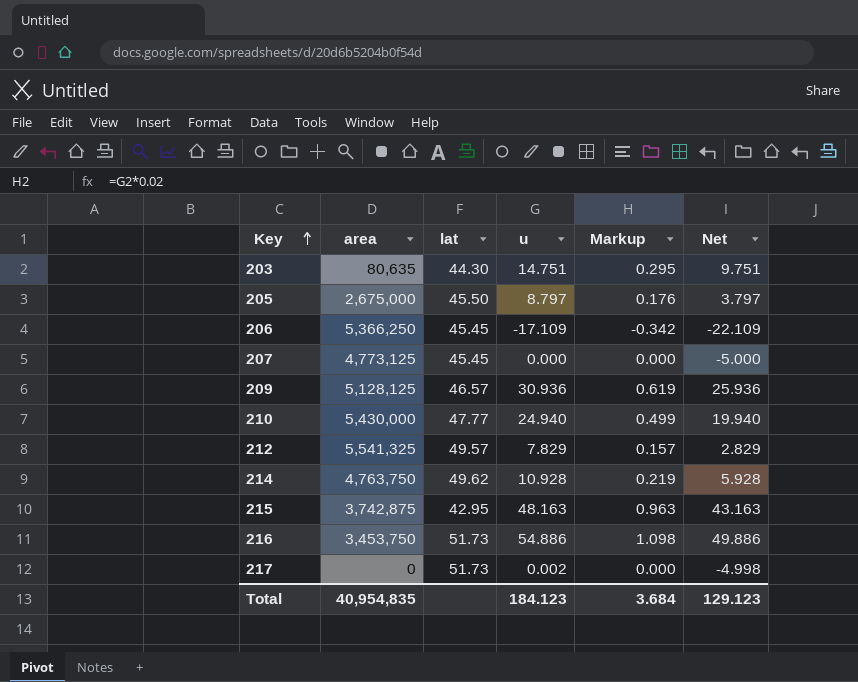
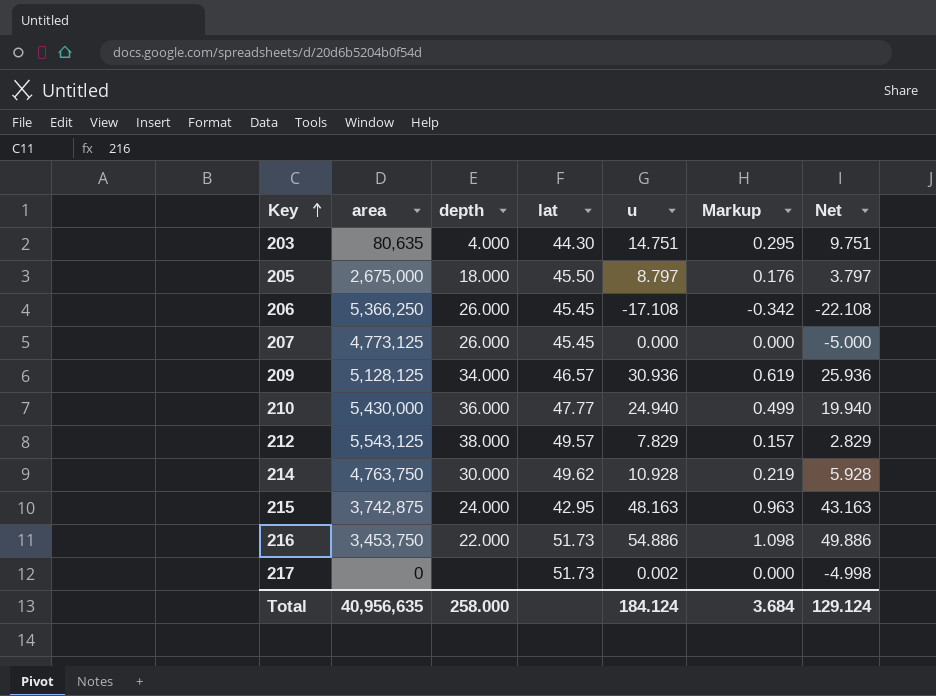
column depth | position: none -> 3
206 | u: -17.109 -> -17.108
206 | Net: -22.109 -> -22.108
212 | area: 5,541,325 -> 5,543,125
Total | area: 40,954,835 -> 40,956,635
Total | u: 184.123 -> 184.124
Total | Net: 129.123 -> 129.124

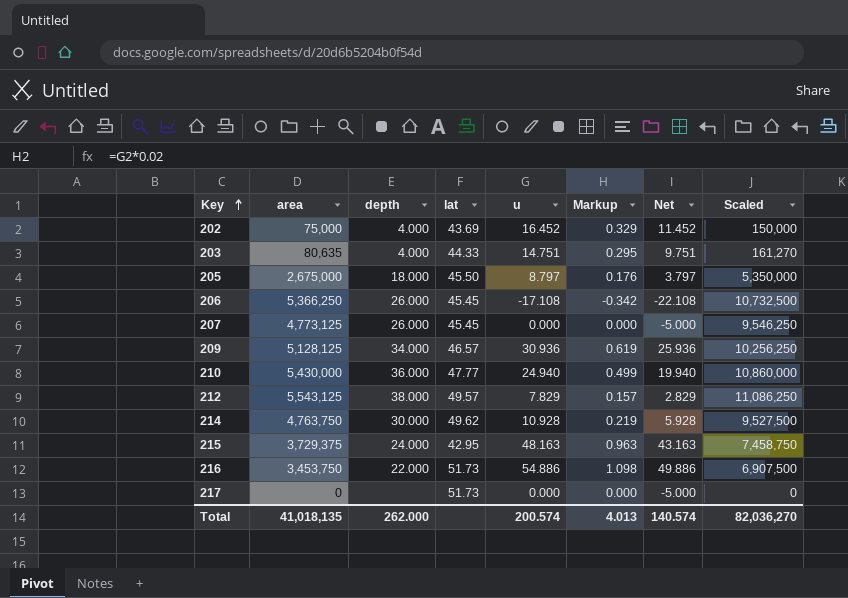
column Scaled | formula: none -> [area] * 2
row 202: none -> 75,000 | 4.000 | 43.69 | 16.452 | 0.329 | 11.452 | 150,000
203 | lat: 44.30 -> 44.33
215 | area: 3,742,875 -> 3,729,375
217 | u: 0.002 -> 0.000
217 | Net: -4.998 -> -5.000
Total | area: 40,956,635 -> 41,018,135
Total | depth: 258.000 -> 262.000
Total | u: 184.124 -> 200.574
Total | Markup: 3.684 -> 4.013
Total | Net: 129.124 -> 140.574

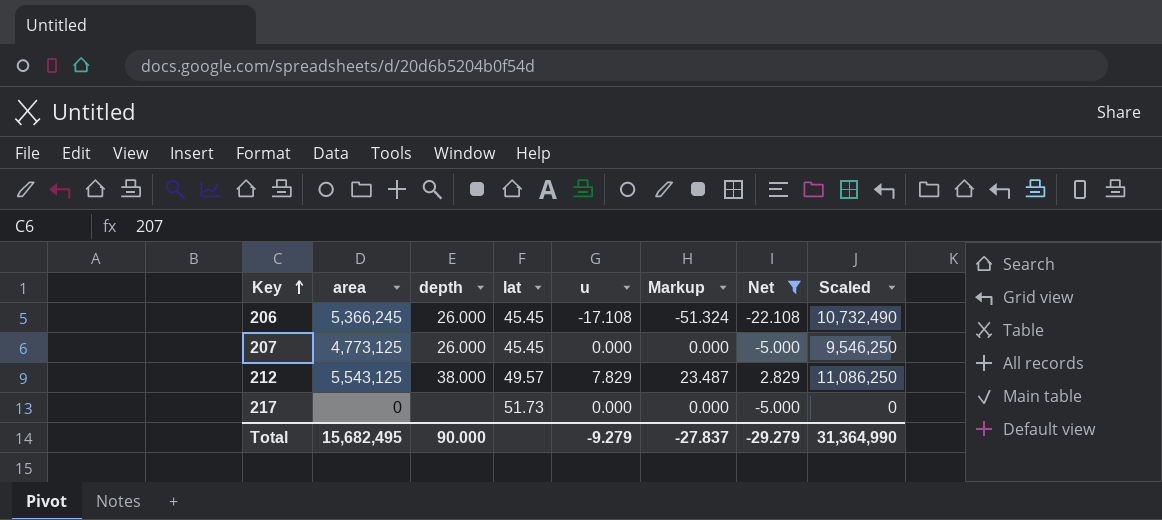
filter: none -> Net <= 2.829
column Markup | formula: [u] * 0.02 -> [u] * 3
206 | area: 5,366,250 -> 5,366,245
206 | Scaled: 10,732,500 -> 10,732,490
Total | area: 41,018,135 -> 15,682,495
Total | depth: 262.000 -> 90.000
Total | u: 200.574 -> -9.279
Total | Markup: 4.013 -> -27.837
Total | Net: 140.574 -> -29.279
Total | Scaled: 82,036,270 -> 31,364,990

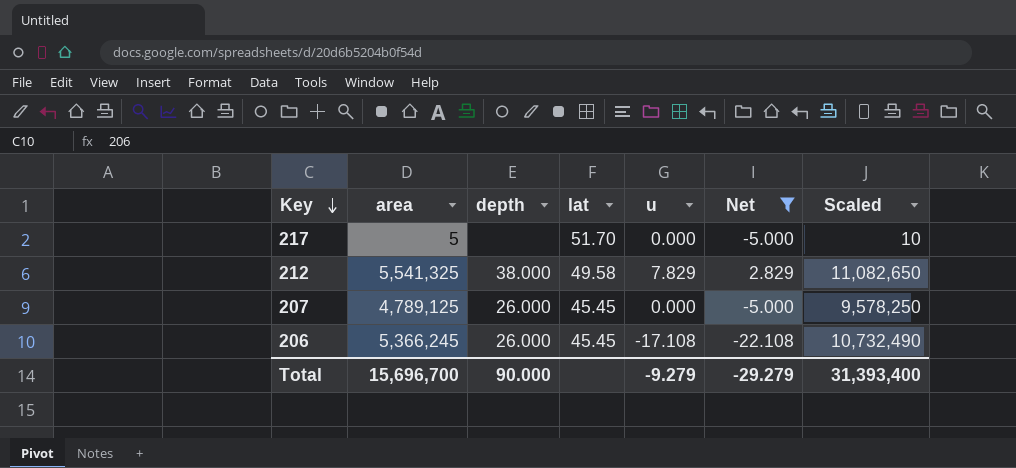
row order: Key ascending -> Key descending
column Markup | formula: [u] * 3 -> none
217 | area: 0 -> 5
217 | lat: 51.73 -> 51.70
217 | Scaled: 0 -> 10
212 | area: 5,543,125 -> 5,541,325
212 | lat: 49.57 -> 49.58
212 | Scaled: 11,086,250 -> 11,082,650
207 | area: 4,773,125 -> 4,789,125
207 | Scaled: 9,546,250 -> 9,578,250
Total | area: 15,682,495 -> 15,696,700
Total | Scaled: 31,364,990 -> 31,393,400

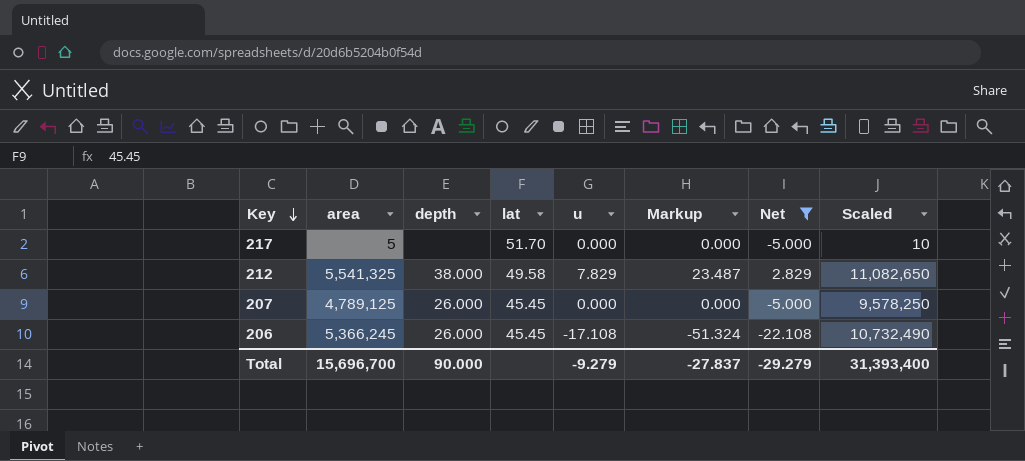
column Markup | formula: none -> [u] * 3

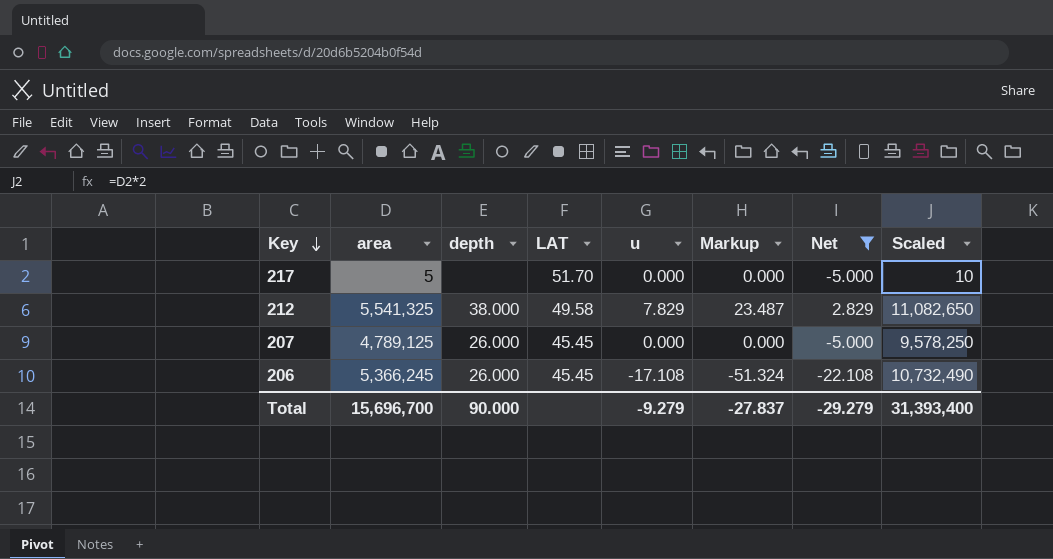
column name: lat -> LAT

